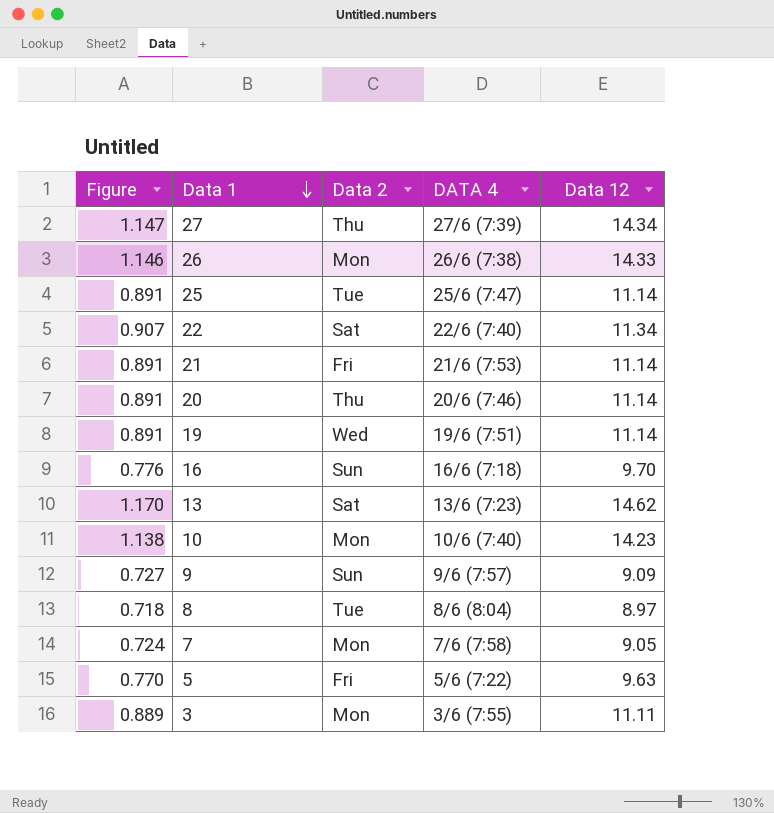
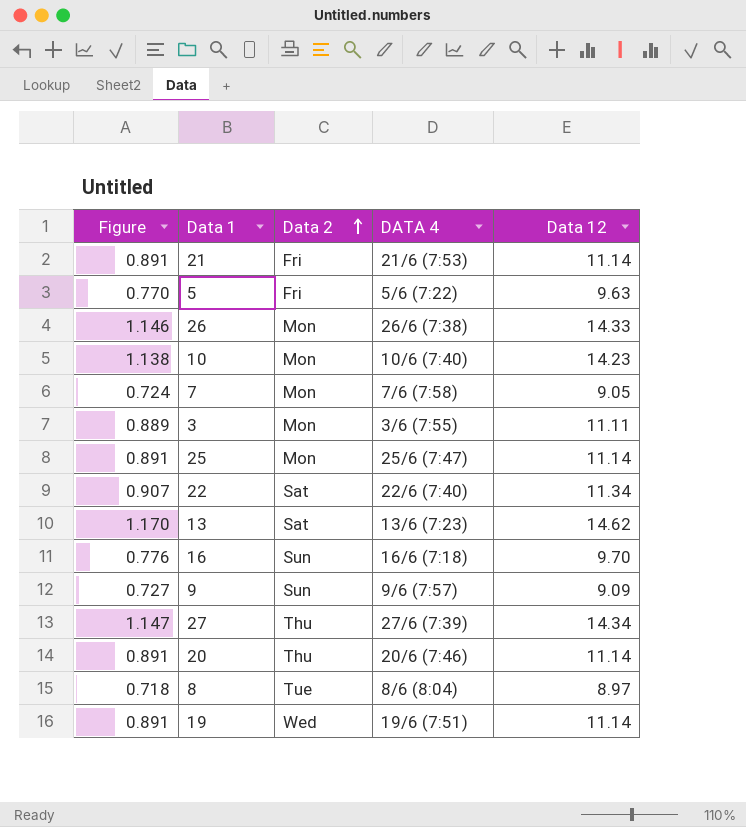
row order: Data 1 descending -> Data 2 ascending
25 | Data 2: Tue -> Mon

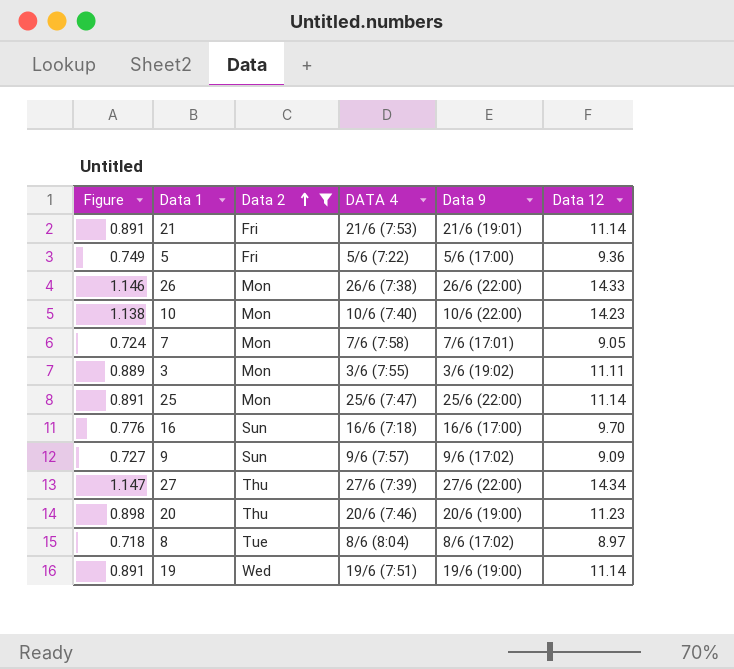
filter: none -> Data 2 != Sat
column Data 9 | position: none -> 5
5 | Figure: 0.770 -> 0.749
5 | Data 12: 9.63 -> 9.36
20 | Figure: 0.891 -> 0.898
20 | Data 12: 11.14 -> 11.23

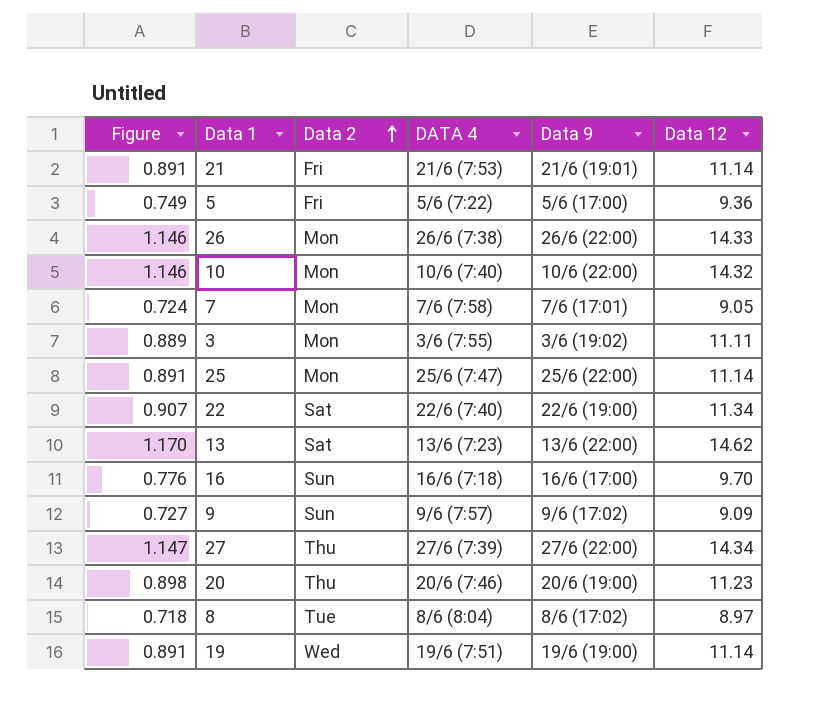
filter: Data 2 != Sat -> none
10 | Figure: 1.138 -> 1.146
10 | Data 12: 14.23 -> 14.32

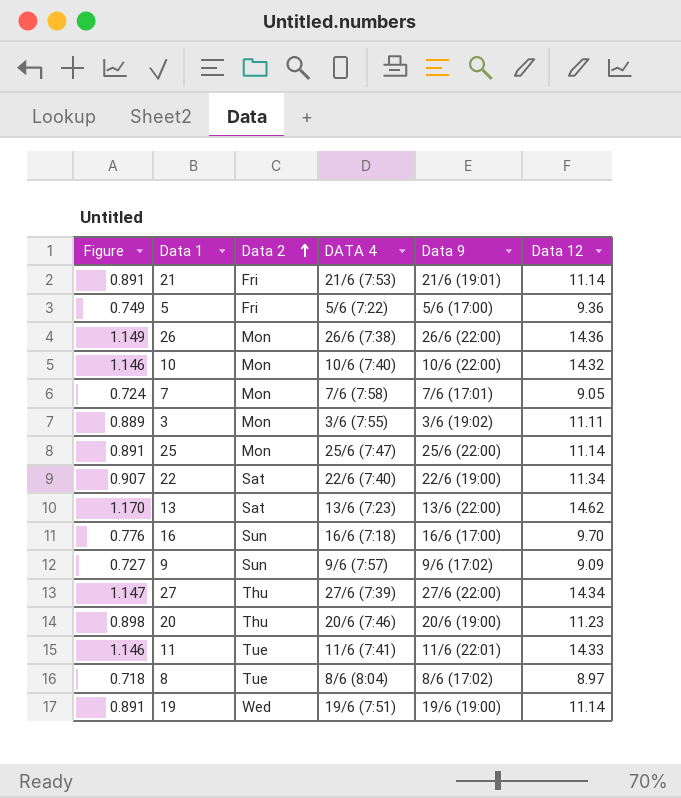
26 | Figure: 1.146 -> 1.149
26 | Data 12: 14.33 -> 14.36
row 11: none -> 1.146 | Tue | 11/6 (7:41) | 11/6 (22:01) | 14.33

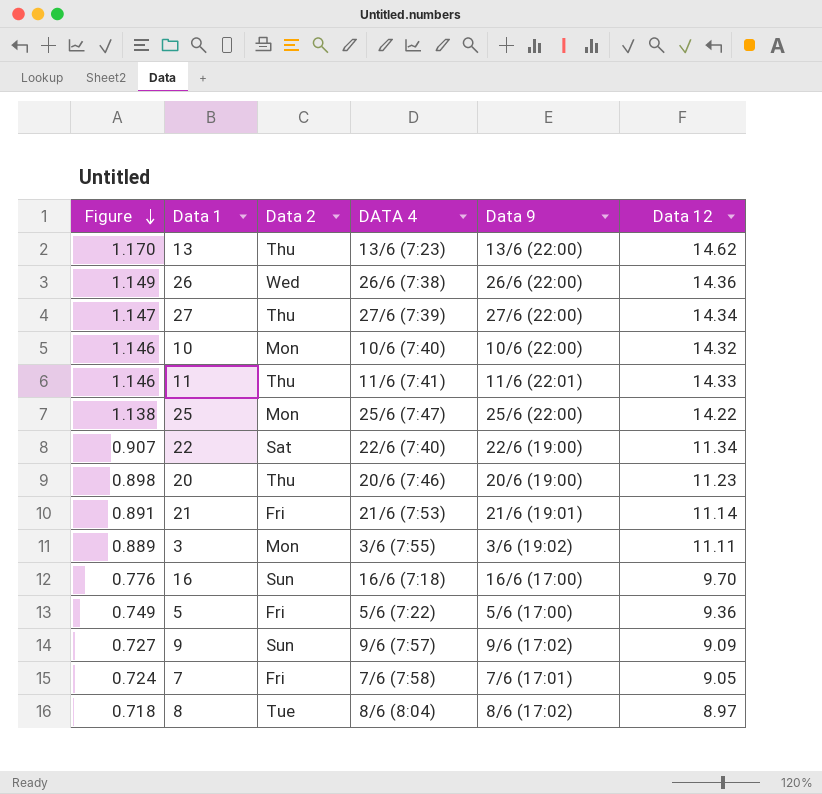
row order: Data 2 ascending -> Figure descending
row 19: 0.891 | Wed | 19/6 (7:51) | 19/6 (19:00) | 11.14 -> none
13 | Data 2: Sat -> Thu
26 | Data 2: Mon -> Wed
11 | Data 2: Tue -> Thu
25 | Figure: 0.891 -> 1.138
25 | Data 12: 11.14 -> 14.22
7 | Data 2: Mon -> Fri

